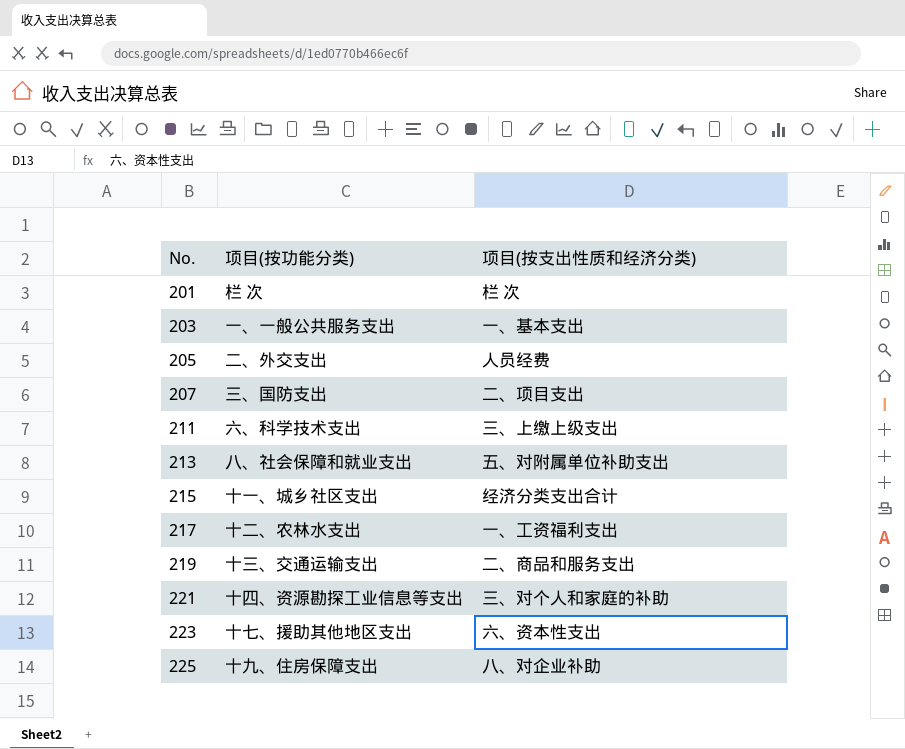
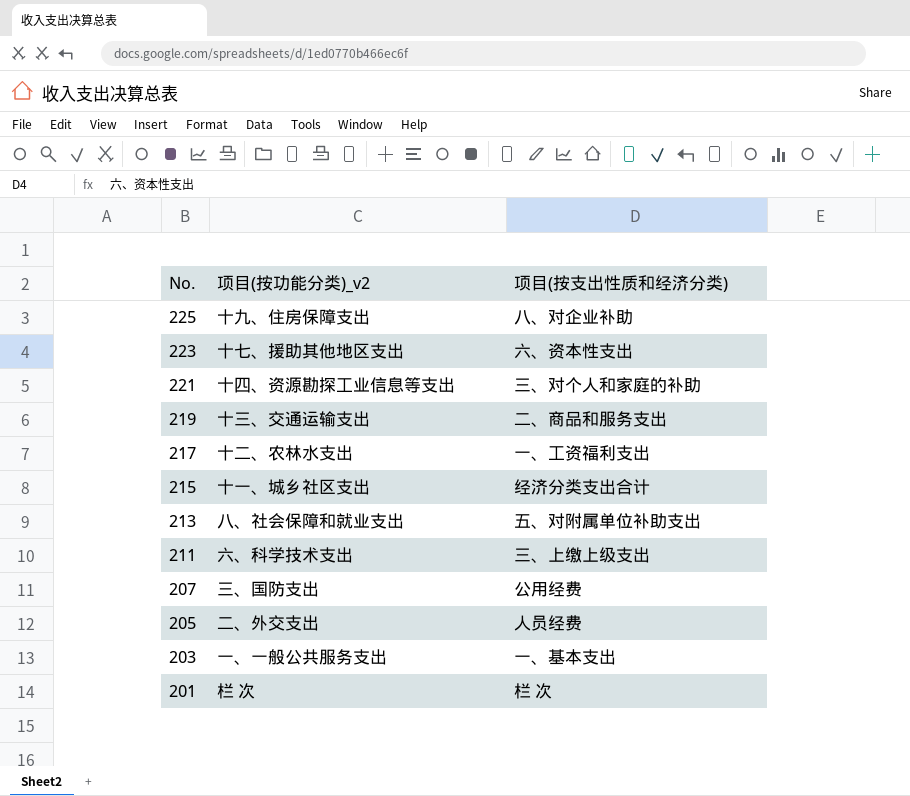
row order: No. ascending -> No. descending
column name: 项目(按功能分类) -> 项目(按功能分类)_v2
207 | 项目(按支出性质和经济分类): 二、项目支出 -> 公用经费

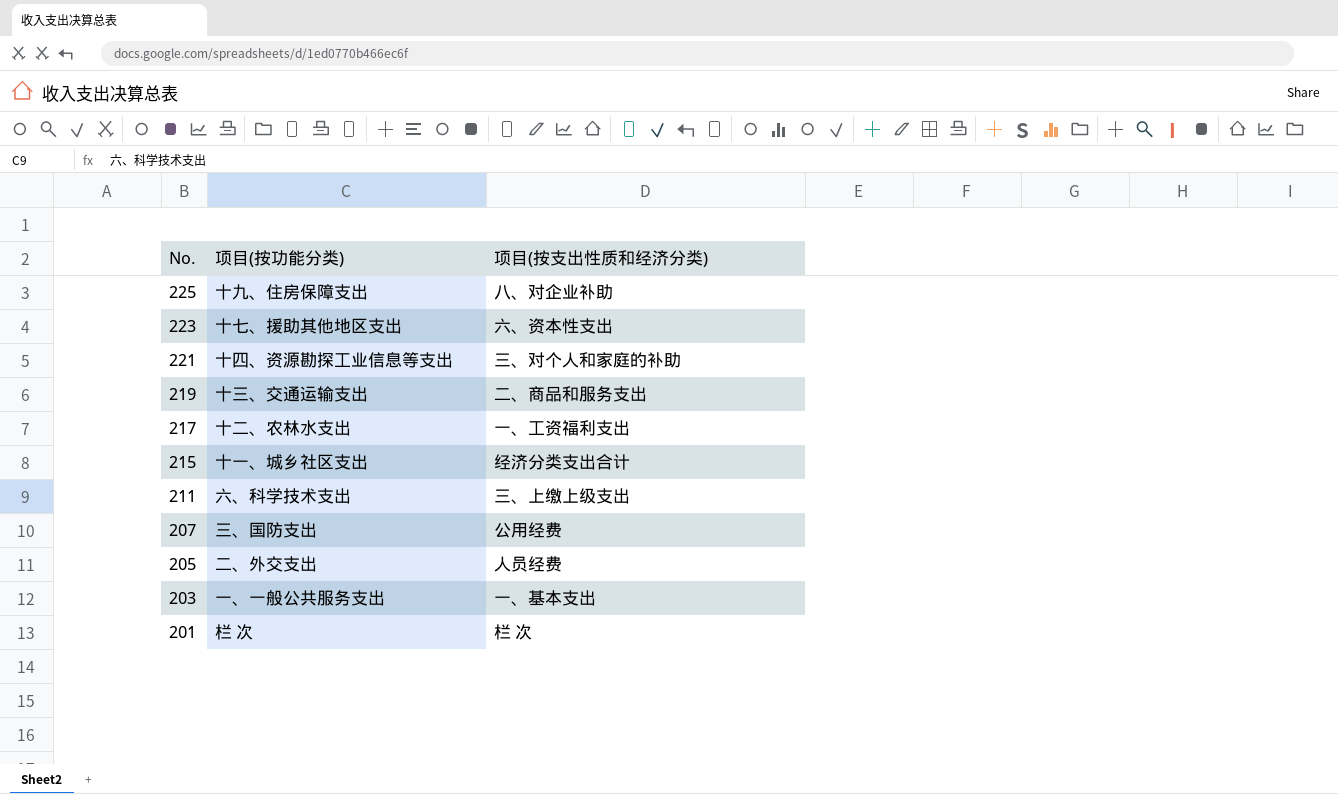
column name: 项目(按功能分类)_v2 -> 项目(按功能分类)
row 213: 八、社会保障和就业支出 | 五、对附属单位补助支出 -> none

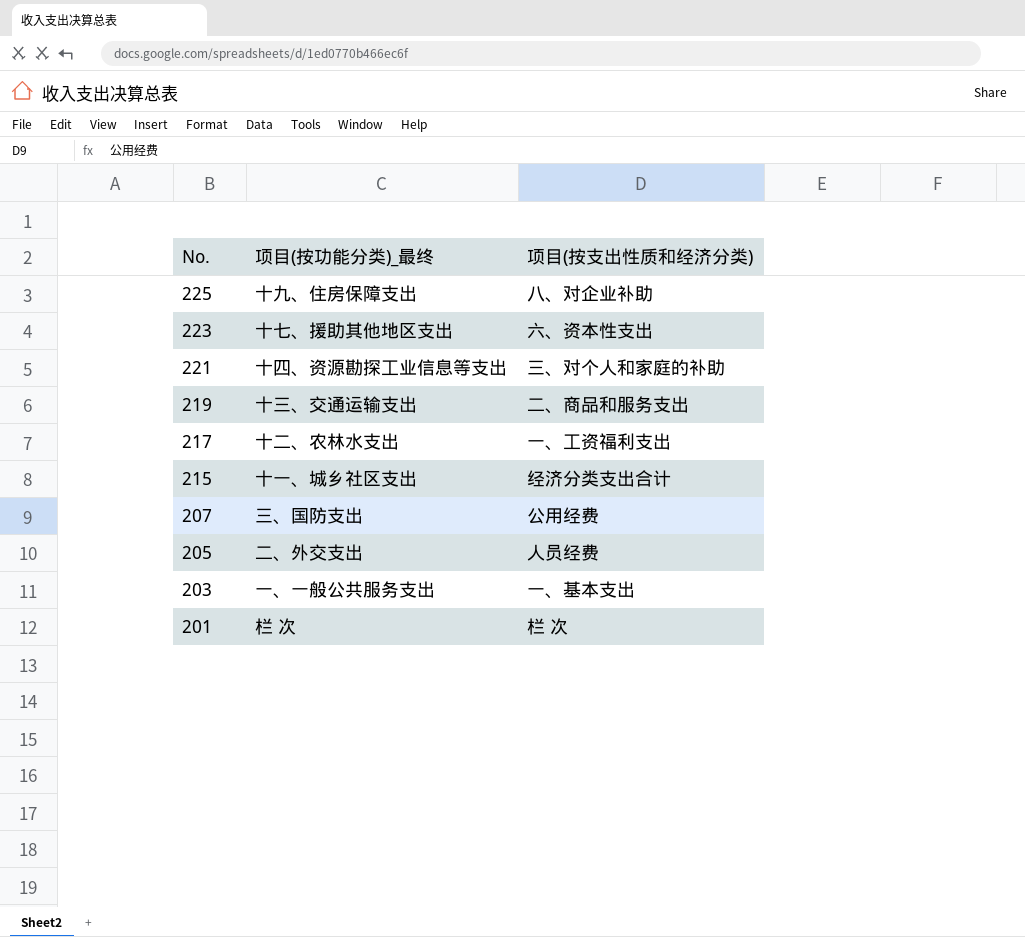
column name: 项目(按功能分类) -> 项目(按功能分类)_最终
row 211: 六、科学技术支出 | 三、上缴上级支出 -> none

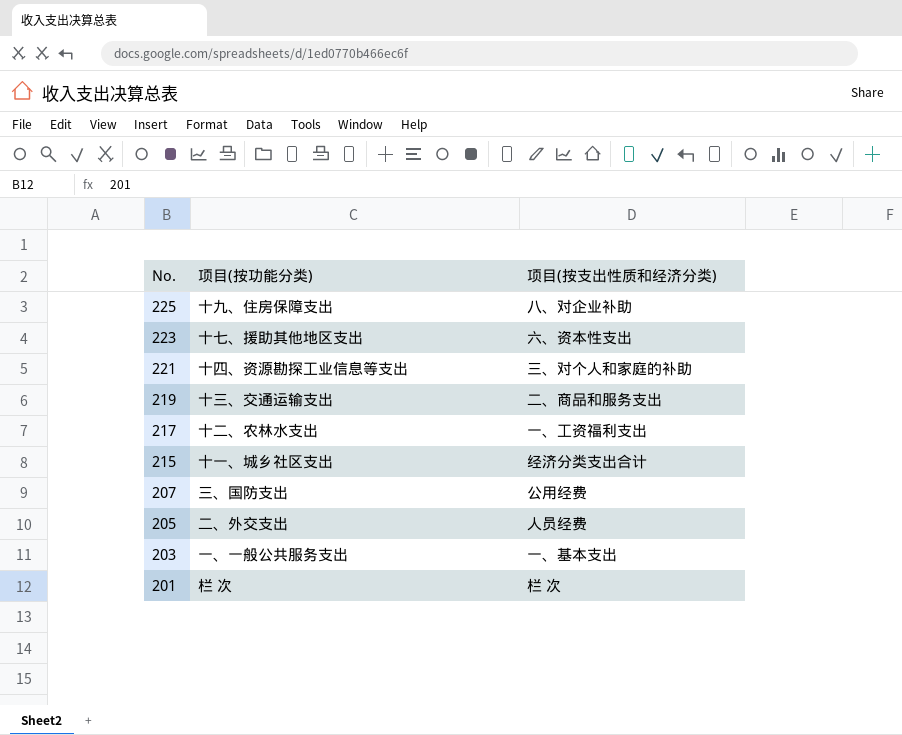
column name: 项目(按功能分类)_最终 -> 项目(按功能分类)

